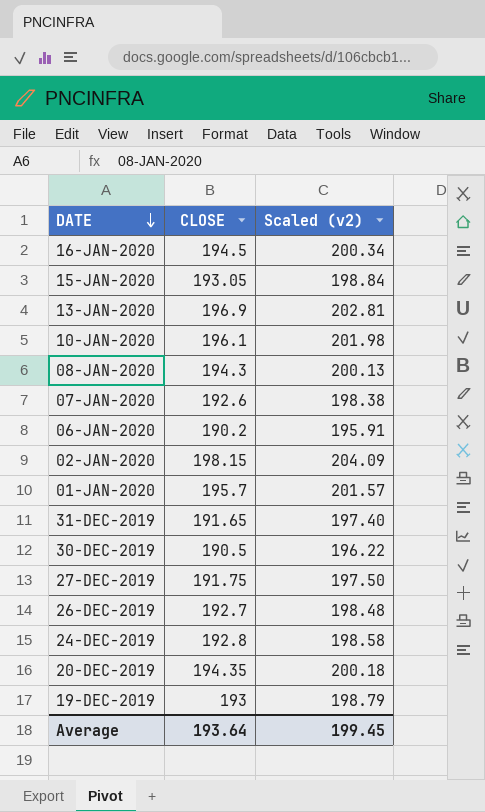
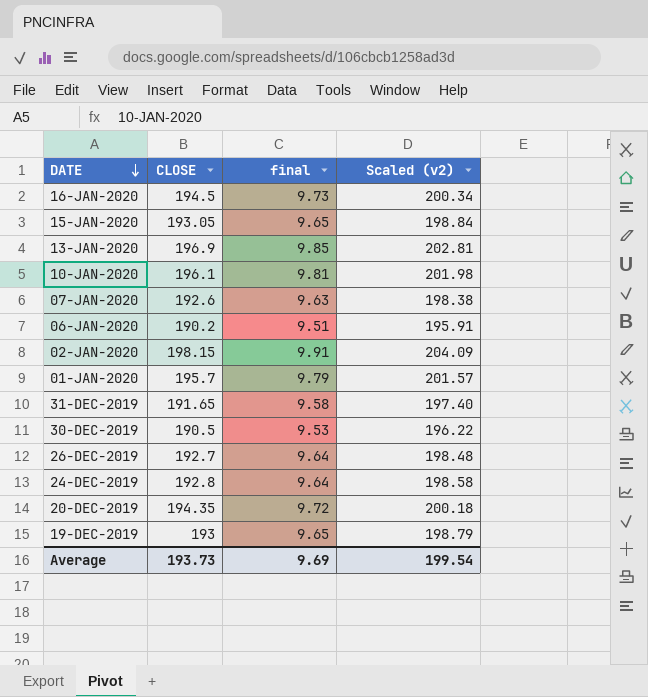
column final | formula: none -> [CLOSE] * 0.05
row 08-JAN-2020: 194.3 | 200.13 -> none
row 27-DEC-2019: 191.75 | 197.50 -> none
Average | CLOSE: 193.64 -> 193.73
Average | Scaled (v2): 199.45 -> 199.54

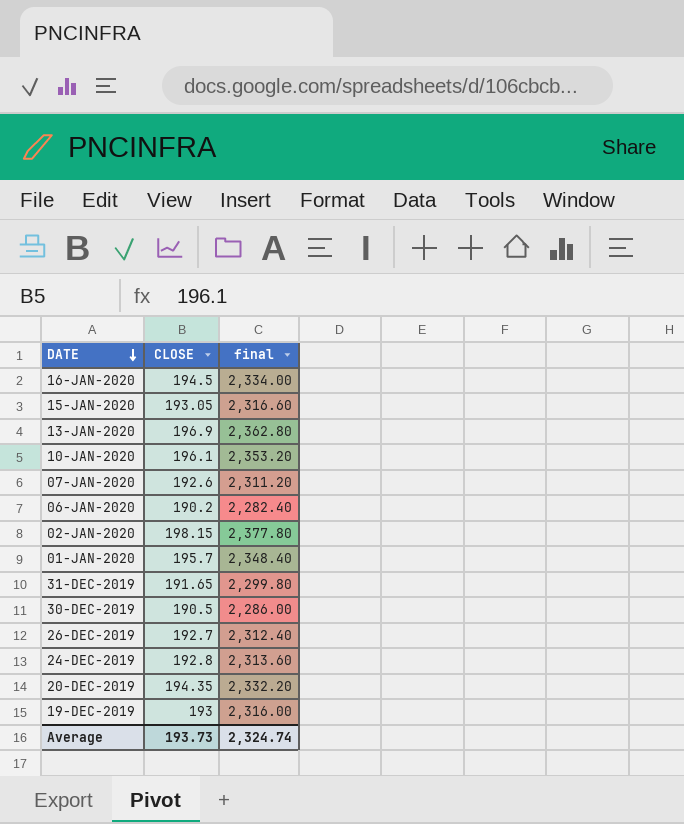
column Scaled (v2) | formula: [CLOSE] * 1.03 -> none
column final | formula: [CLOSE] * 0.05 -> [CLOSE] * 12
Average | final: 9.69 -> 2,324.74

